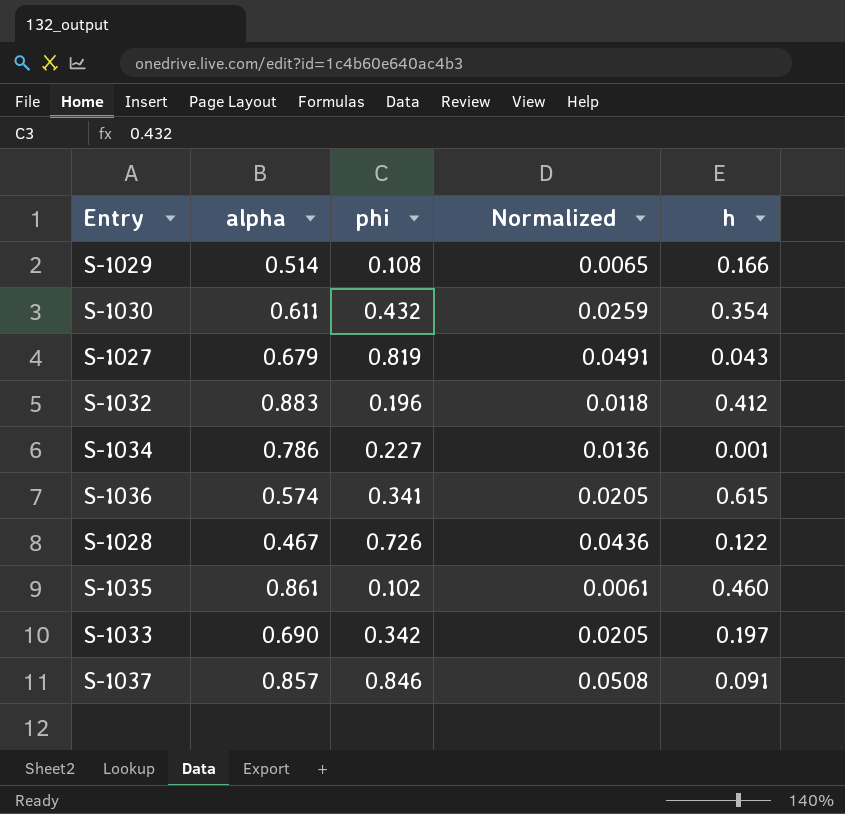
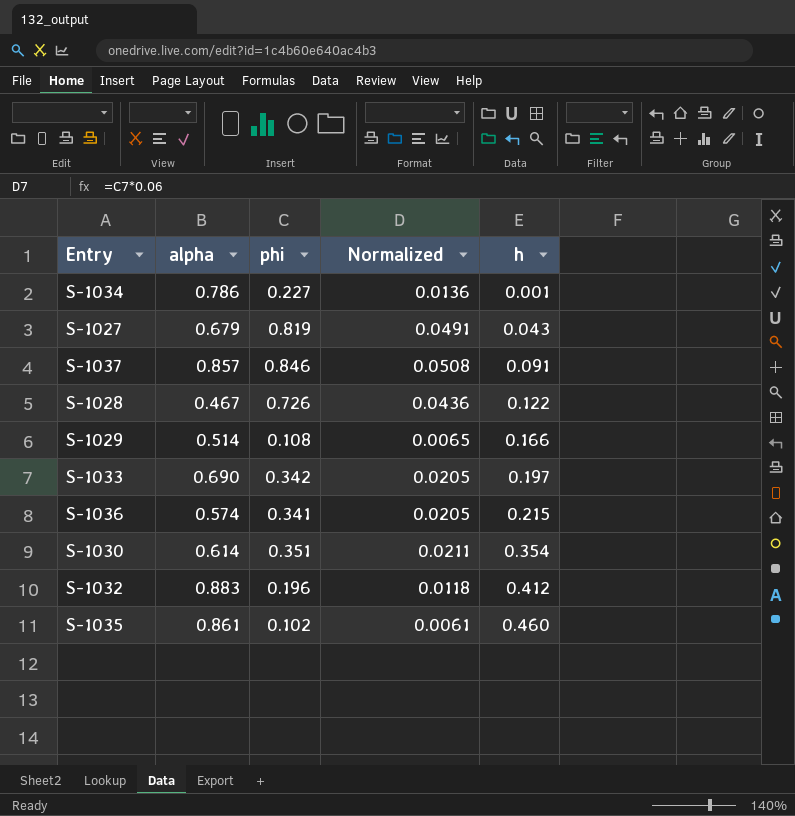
row order: none -> h ascending
S-1036 | h: 0.615 -> 0.215
S-1030 | alpha: 0.611 -> 0.614
S-1030 | phi: 0.432 -> 0.351
S-1030 | Normalized: 0.0259 -> 0.0211

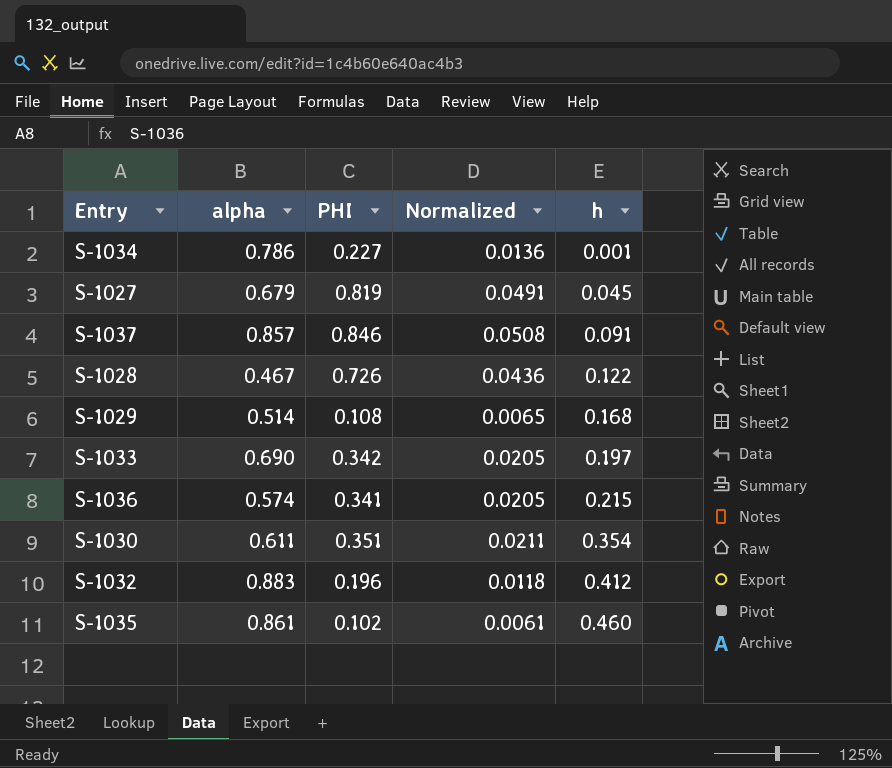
column name: phi -> PHI
S-1027 | h: 0.043 -> 0.045
S-1029 | h: 0.166 -> 0.168
S-1030 | alpha: 0.614 -> 0.611

